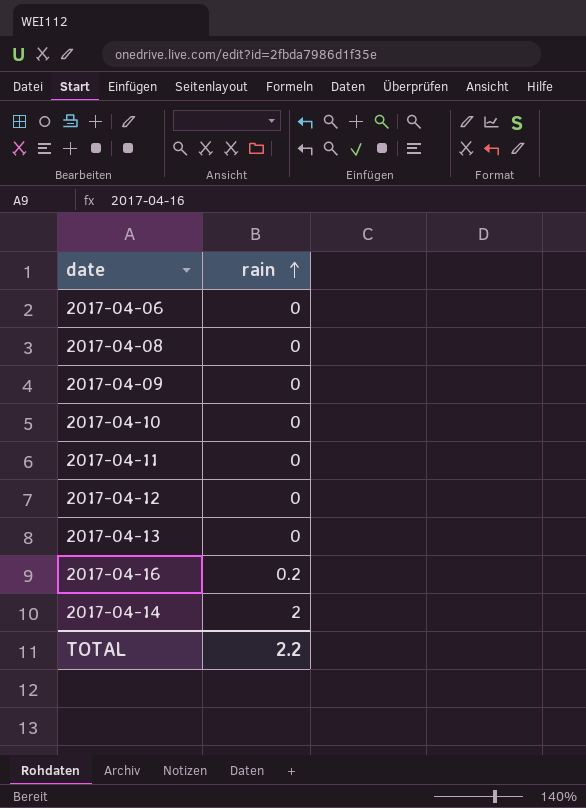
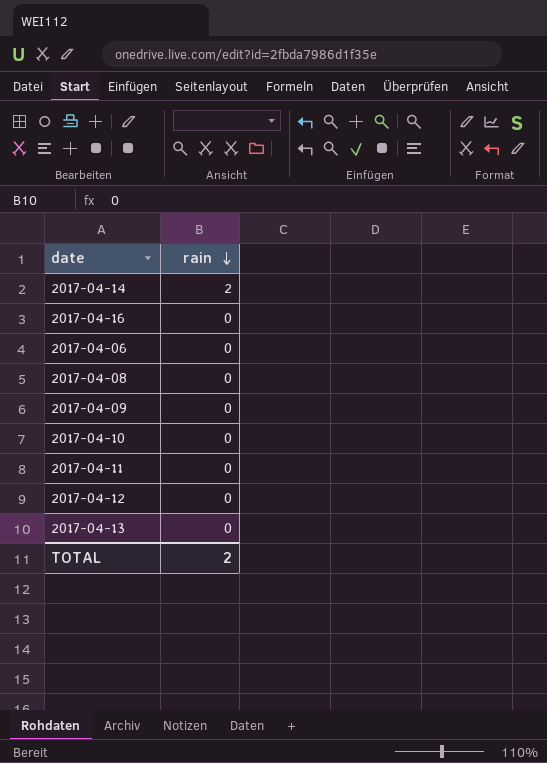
row order: rain ascending -> rain descending
2017-04-16 | rain: 0.2 -> 0
TOTAL | rain: 2.2 -> 2

